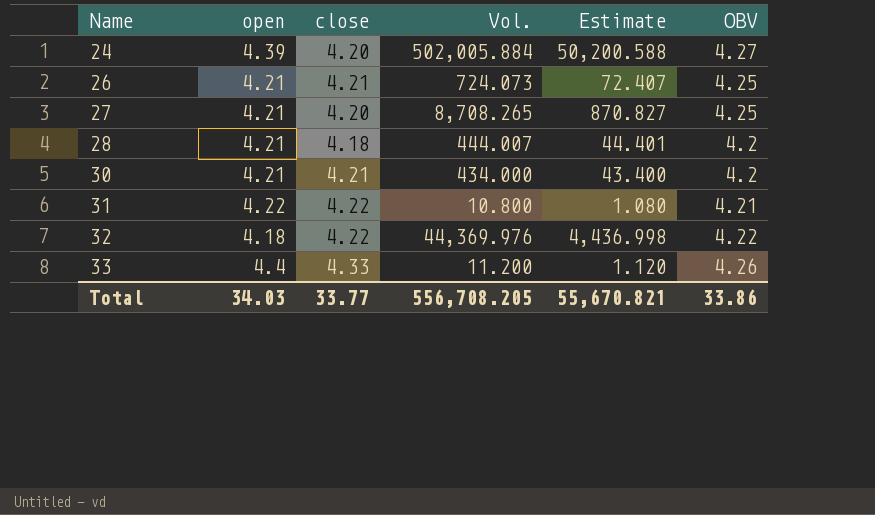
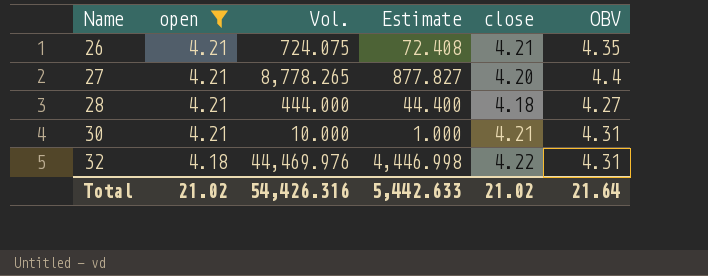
filter: none -> open <= 4.21
column close | position: 3 -> 5
26 | Vol.: 724.073 -> 724.075
26 | Estimate: 72.407 -> 72.408
26 | OBV: 4.25 -> 4.35
27 | Vol.: 8,708.265 -> 8,778.265
27 | Estimate: 870.827 -> 877.827
27 | OBV: 4.25 -> 4.4
28 | Vol.: 444.007 -> 444.000
28 | Estimate: 44.401 -> 44.400
28 | OBV: 4.2 -> 4.27
30 | Vol.: 434.000 -> 10.000
30 | Estimate: 43.400 -> 1.000
30 | OBV: 4.2 -> 4.31
32 | Vol.: 44,369.976 -> 44,469.976
32 | Estimate: 4,436.998 -> 4,446.998
32 | OBV: 4.22 -> 4.31
Total | open: 34.03 -> 21.02
Total | Vol.: 556,708.205 -> 54,426.316
Total | Estimate: 55,670.821 -> 5,442.633
Total | close: 33.77 -> 21.02
Total | OBV: 33.86 -> 21.64

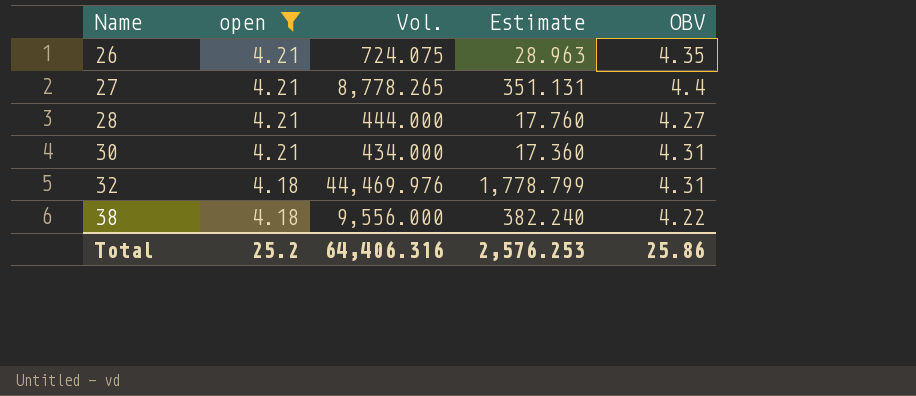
column close | position: 5 -> none
column Estimate | formula: [Vol.] * 0.1 -> [Vol.] * 0.04
30 | Vol.: 10.000 -> 434.000
row 38: none -> 4.18 | 9,556.000 | 382.240 | 4.22
Total | open: 21.02 -> 25.2
Total | Vol.: 54,426.316 -> 64,406.316
Total | Estimate: 5,442.633 -> 2,576.253
Total | OBV: 21.64 -> 25.86

